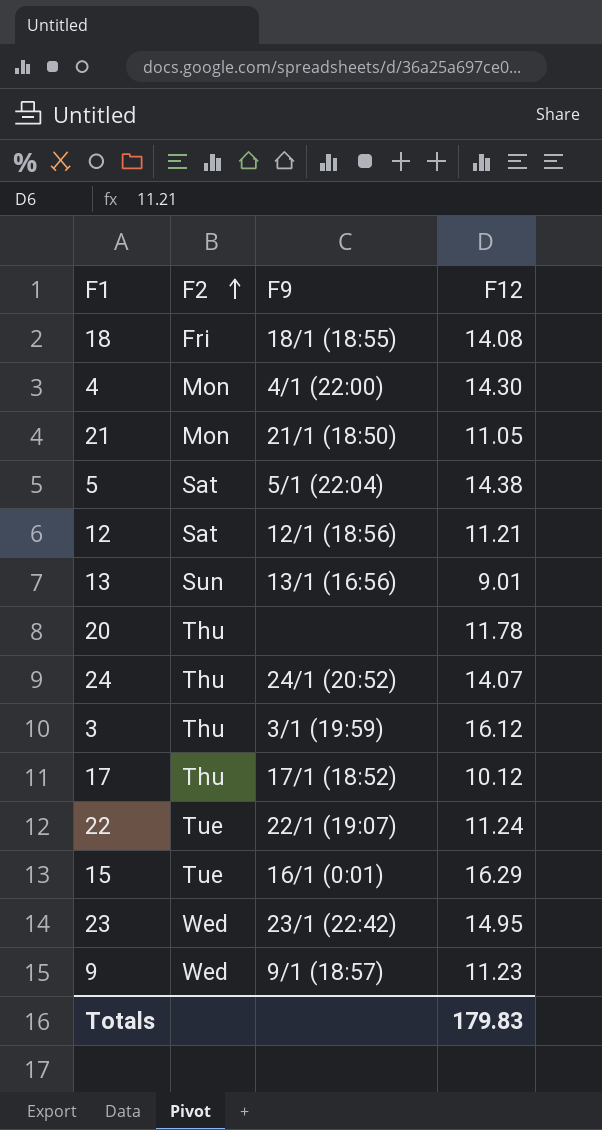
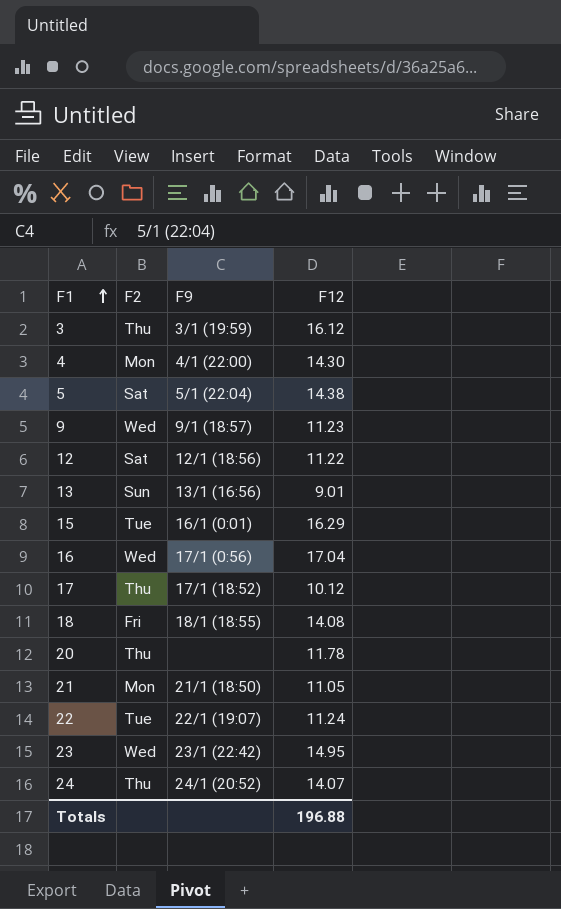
row order: F2 ascending -> F1 ascending
12 | F12: 11.21 -> 11.22
row 16: none -> Wed | 17/1 (0:56) | 17.04
Totals | F12: 179.83 -> 196.88

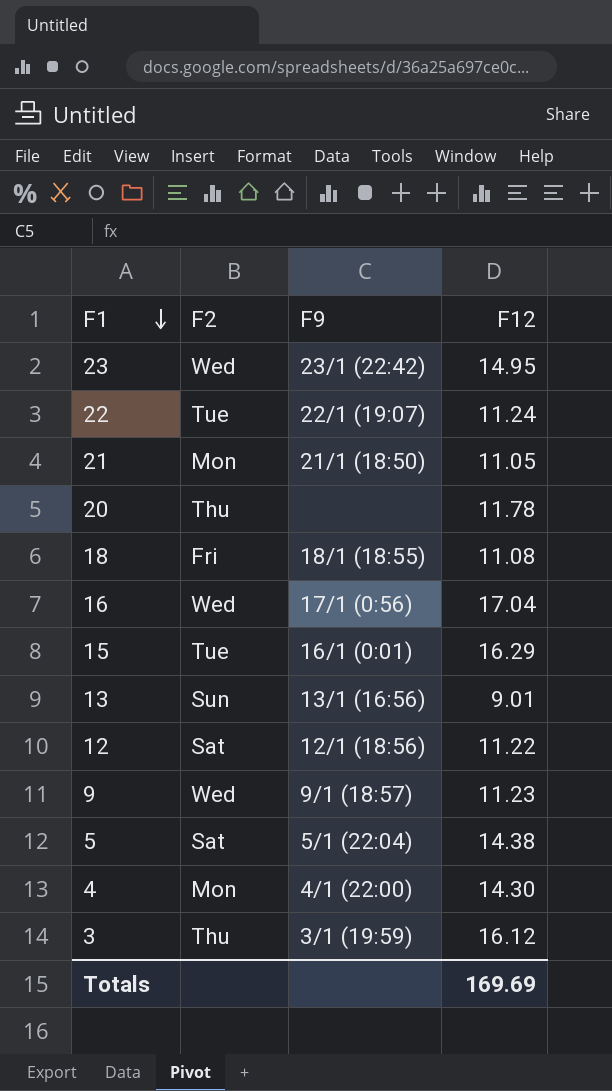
row order: F1 ascending -> F1 descending
row 17: Thu | 17/1 (18:52) | 10.12 -> none
row 24: Thu | 24/1 (20:52) | 14.07 -> none
18 | F12: 14.08 -> 11.08
Totals | F12: 196.88 -> 169.69

